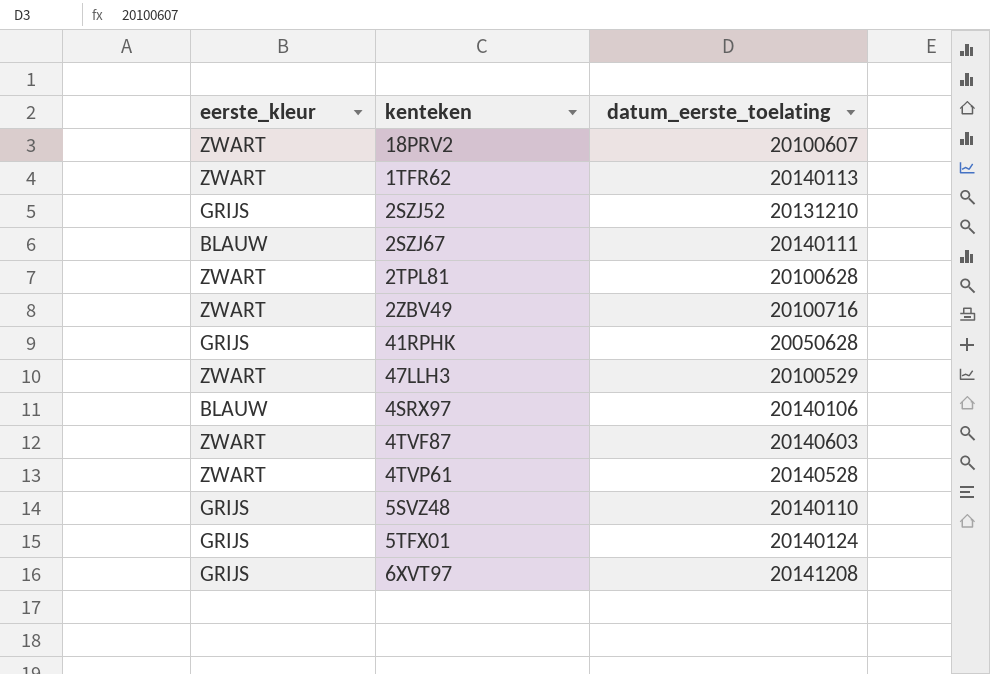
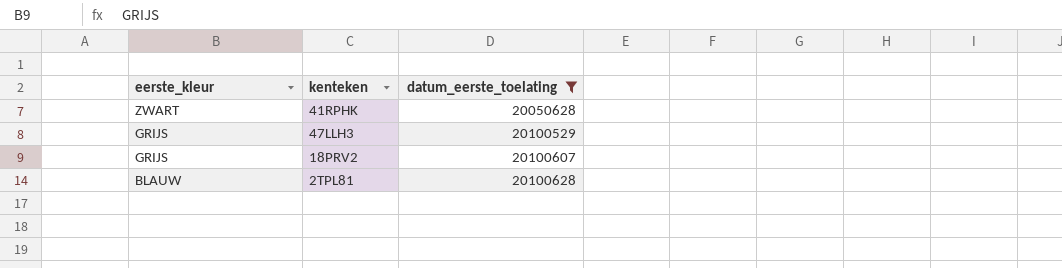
filter: none -> datum_eerste_toelating <= 20100628
row order: none -> eerste_kleur descending
41RPHK | eerste_kleur: GRIJS -> ZWART
47LLH3 | eerste_kleur: ZWART -> GRIJS
18PRV2 | eerste_kleur: ZWART -> GRIJS
2TPL81 | eerste_kleur: ZWART -> BLAUW

